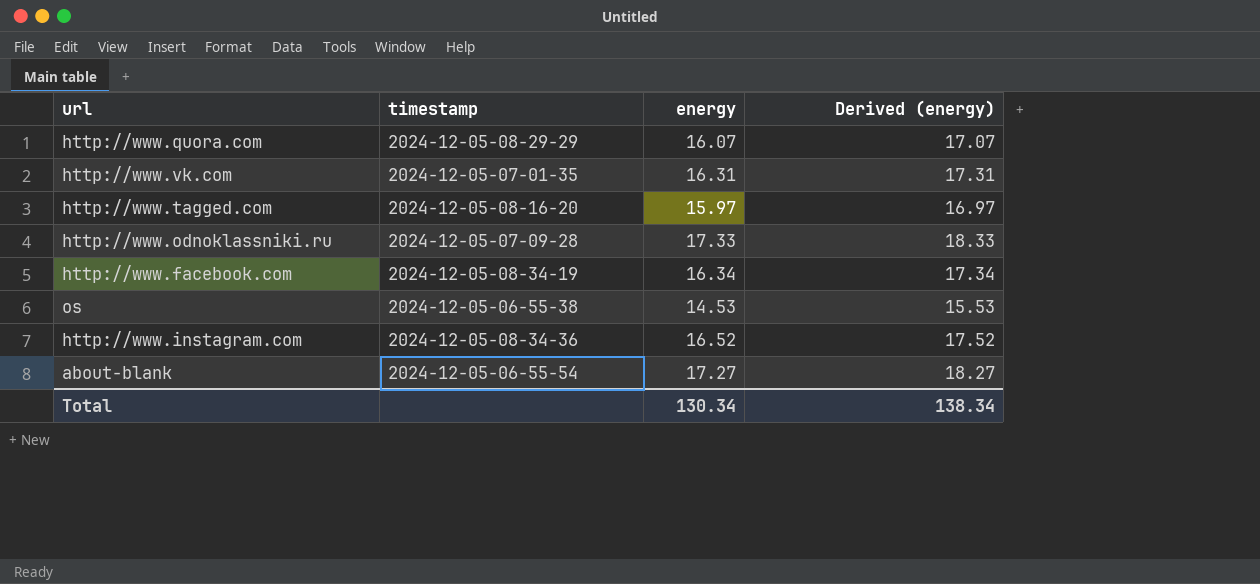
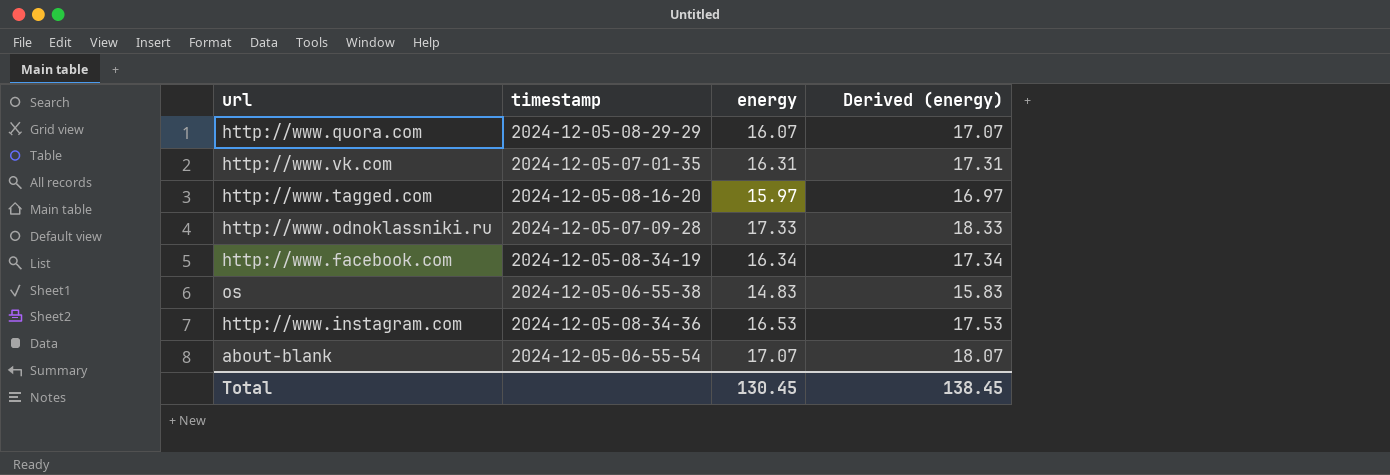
os | energy: 14.53 -> 14.83
os | Derived (energy): 15.53 -> 15.83
http://www.instagram.com | energy: 16.52 -> 16.53
http://www.instagram.com | Derived (energy): 17.52 -> 17.53
about-blank | energy: 17.27 -> 17.07
about-blank | Derived (energy): 18.27 -> 18.07
Total | energy: 130.34 -> 130.45
Total | Derived (energy): 138.34 -> 138.45

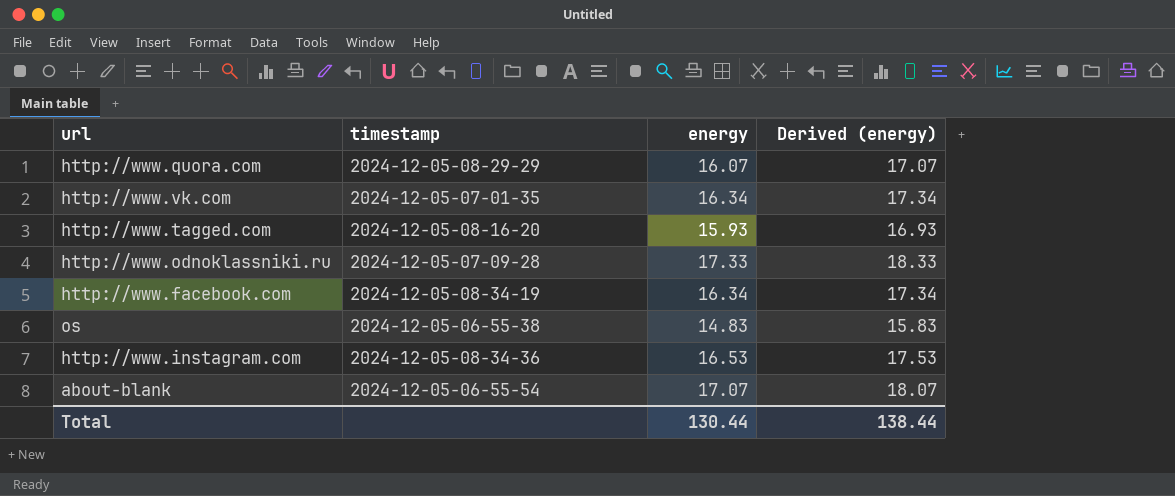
http://www.vk.com | energy: 16.31 -> 16.34
http://www.vk.com | Derived (energy): 17.31 -> 17.34
http://www.tagged.com | energy: 15.97 -> 15.93
http://www.tagged.com | Derived (energy): 16.97 -> 16.93
Total | energy: 130.45 -> 130.44
Total | Derived (energy): 138.45 -> 138.44

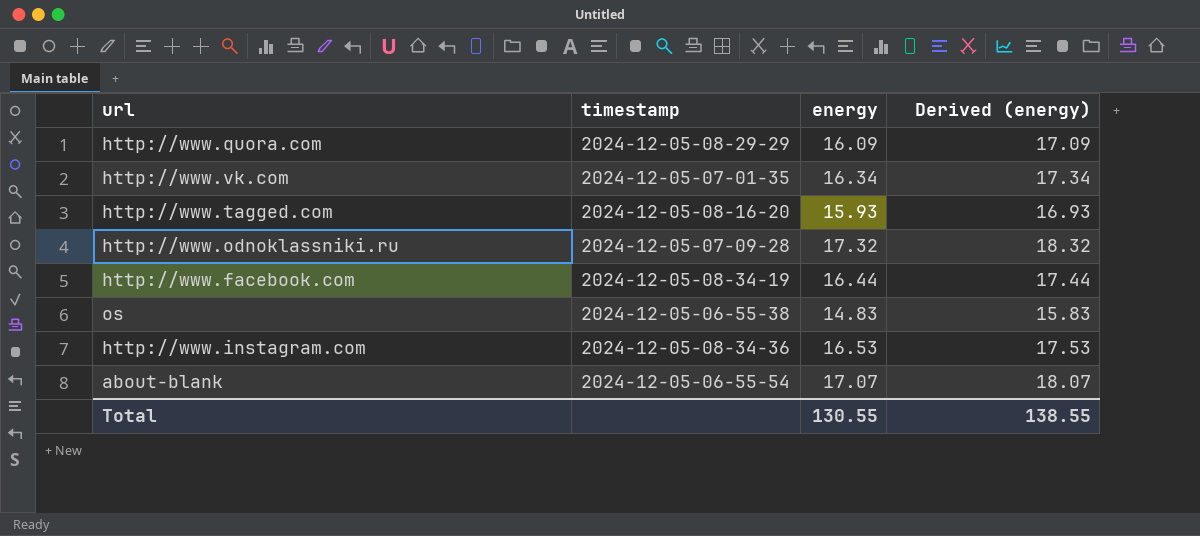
http://www.quora.com | energy: 16.07 -> 16.09
http://www.quora.com | Derived (energy): 17.07 -> 17.09
http://www.odnoklassniki.ru | energy: 17.33 -> 17.32
http://www.odnoklassniki.ru | Derived (energy): 18.33 -> 18.32
http://www.facebook.com | energy: 16.34 -> 16.44
http://www.facebook.com | Derived (energy): 17.34 -> 17.44
Total | energy: 130.44 -> 130.55
Total | Derived (energy): 138.44 -> 138.55

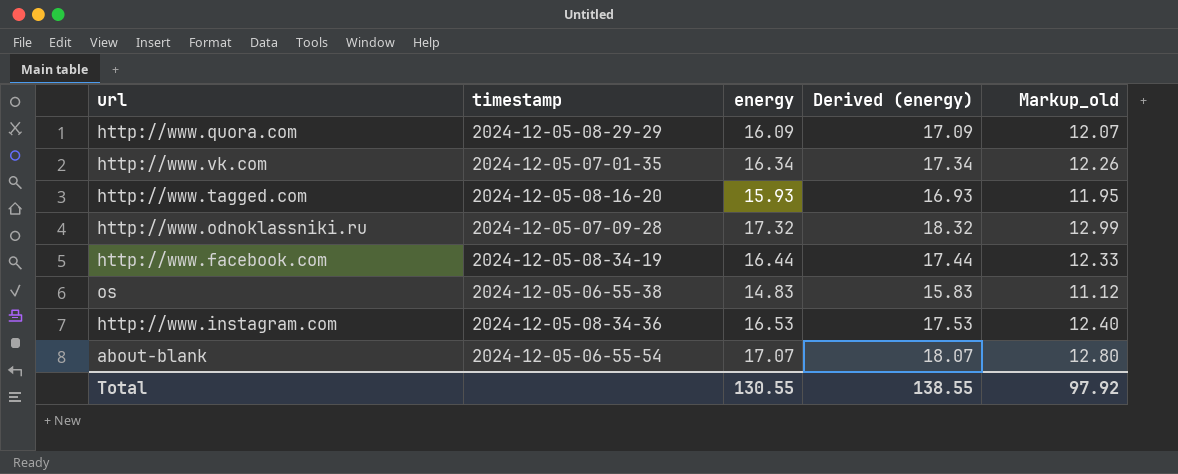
column Markup_old | formula: none -> [energy] * 0.75

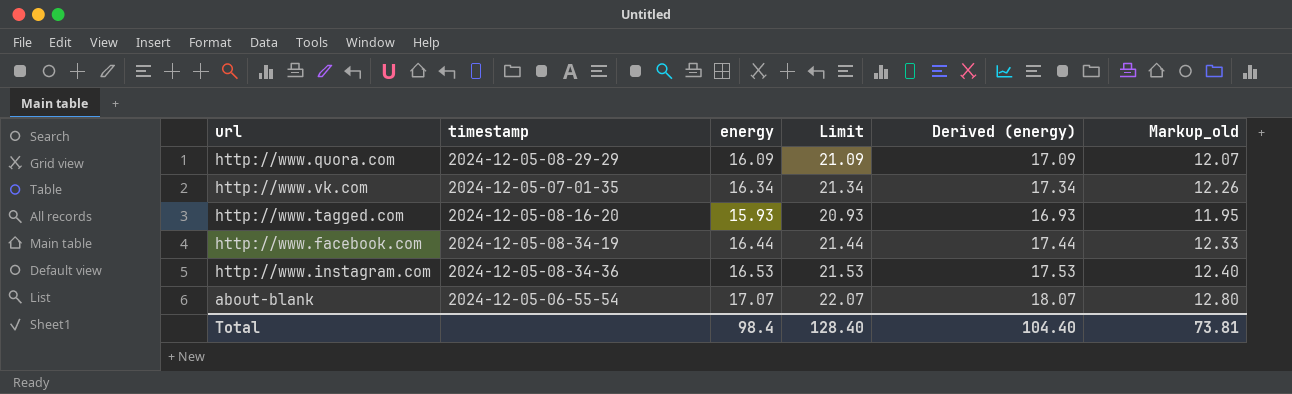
column Limit | formula: none -> [energy] + 5
row http://www.odnoklassniki.ru: 2024-12-05-07-09-28 | 17.32 | 18.32 | 12.99 -> none
row os: 2024-12-05-06-55-38 | 14.83 | 15.83 | 11.12 -> none
Total | energy: 130.55 -> 98.4
Total | Derived (energy): 138.55 -> 104.40
Total | Markup_old: 97.92 -> 73.81

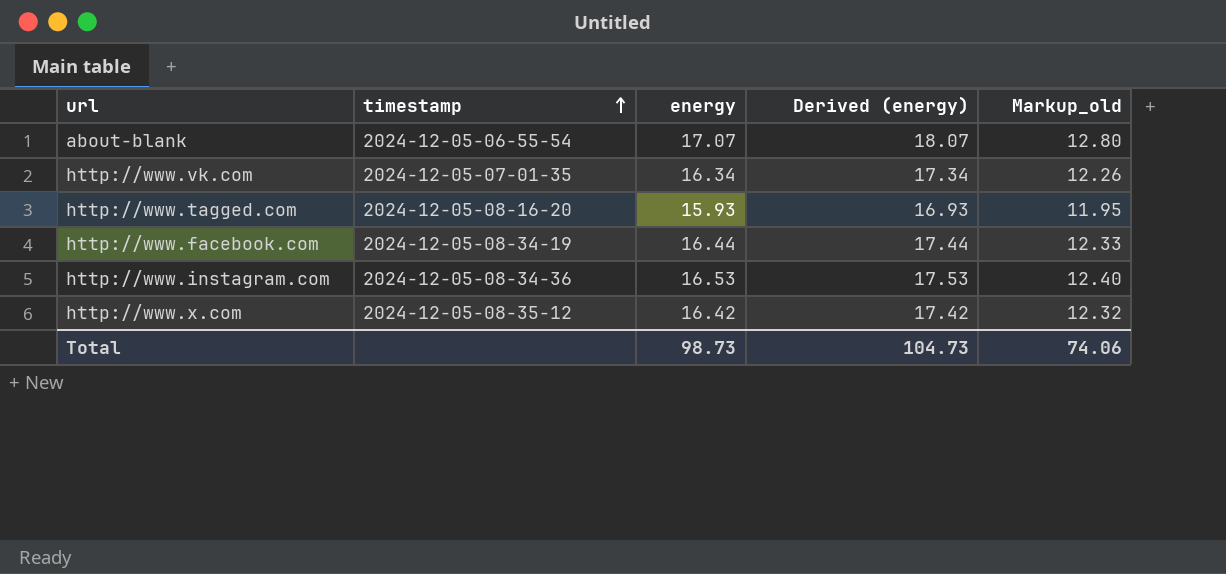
row order: none -> timestamp ascending
column Limit | formula: [energy] + 5 -> none
row http://www.quora.com: 2024-12-05-08-29-29 | 16.09 | 21.09 | 17.09 | 12.07 -> none
row http://www.x.com: none -> 2024-12-05-08-35-12 | 16.42 | 17.42 | 12.32
Total | energy: 98.4 -> 98.73
Total | Derived (energy): 104.40 -> 104.73
Total | Markup_old: 73.81 -> 74.06

